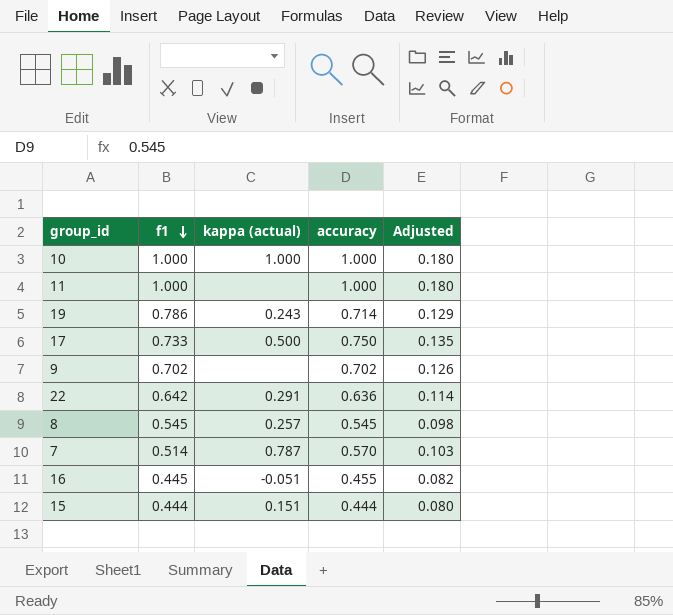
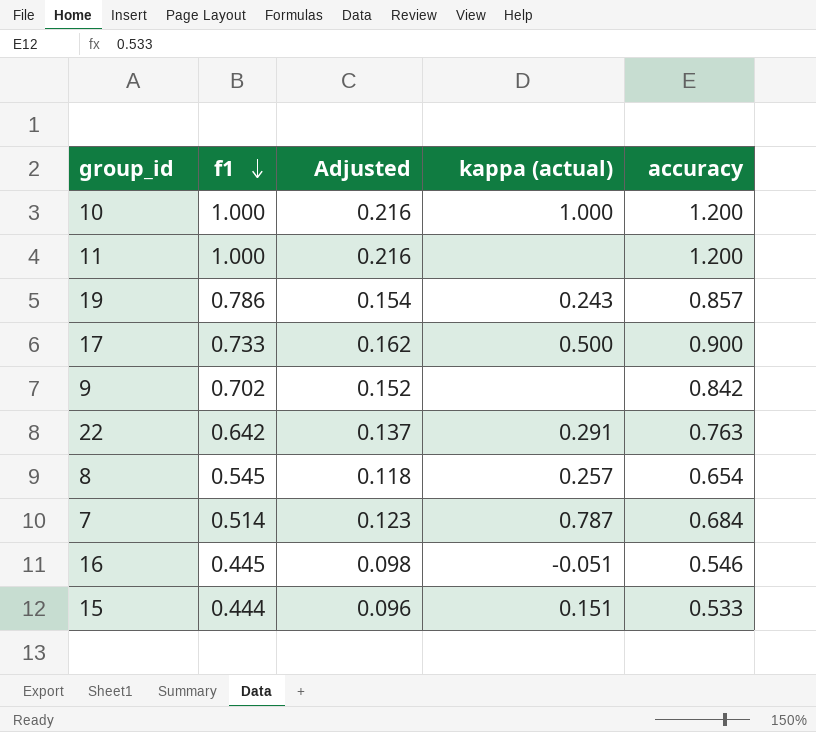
column Adjusted | position: 5 -> 3
10 | Adjusted: 0.180 -> 0.216
10 | accuracy: 1.000 -> 1.200
11 | Adjusted: 0.180 -> 0.216
11 | accuracy: 1.000 -> 1.200
19 | Adjusted: 0.129 -> 0.154
19 | accuracy: 0.714 -> 0.857
17 | Adjusted: 0.135 -> 0.162
17 | accuracy: 0.750 -> 0.900
9 | Adjusted: 0.126 -> 0.152
9 | accuracy: 0.702 -> 0.842
22 | Adjusted: 0.114 -> 0.137
22 | accuracy: 0.636 -> 0.763
8 | Adjusted: 0.098 -> 0.118
8 | accuracy: 0.545 -> 0.654
7 | Adjusted: 0.103 -> 0.123
7 | accuracy: 0.570 -> 0.684
16 | Adjusted: 0.082 -> 0.098
16 | accuracy: 0.455 -> 0.546
15 | Adjusted: 0.080 -> 0.096
15 | accuracy: 0.444 -> 0.533

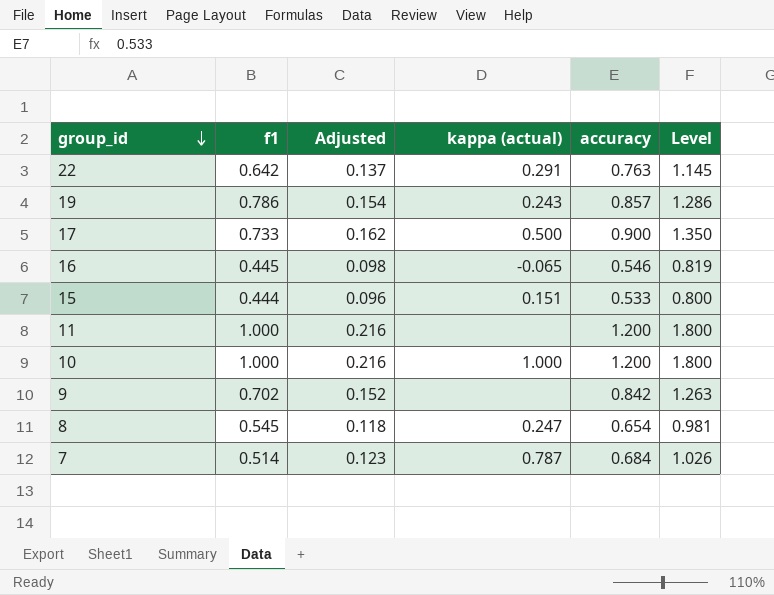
row order: f1 descending -> group_id descending
column Level | formula: none -> [accuracy] * 1.5
16 | kappa (actual): -0.051 -> -0.065
8 | kappa (actual): 0.257 -> 0.247

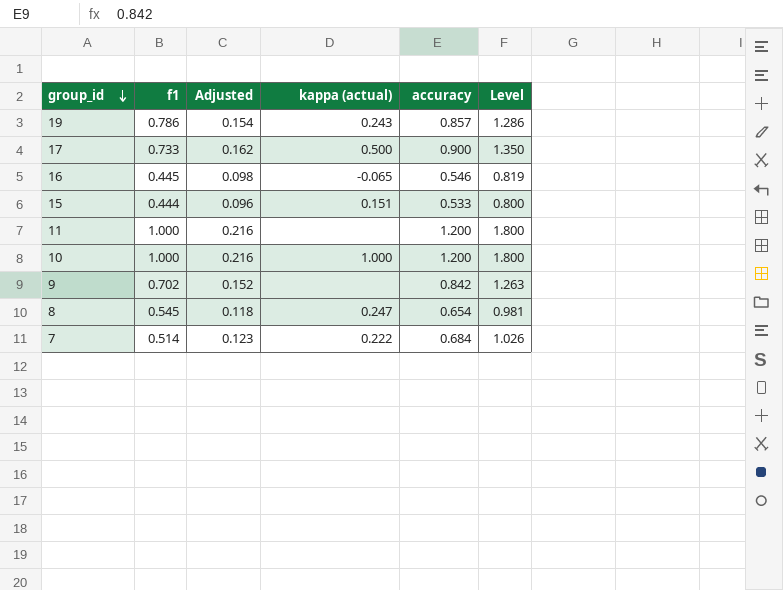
row 22: 0.642 | 0.137 | 0.291 | 0.763 | 1.145 -> none
7 | kappa (actual): 0.787 -> 0.222

